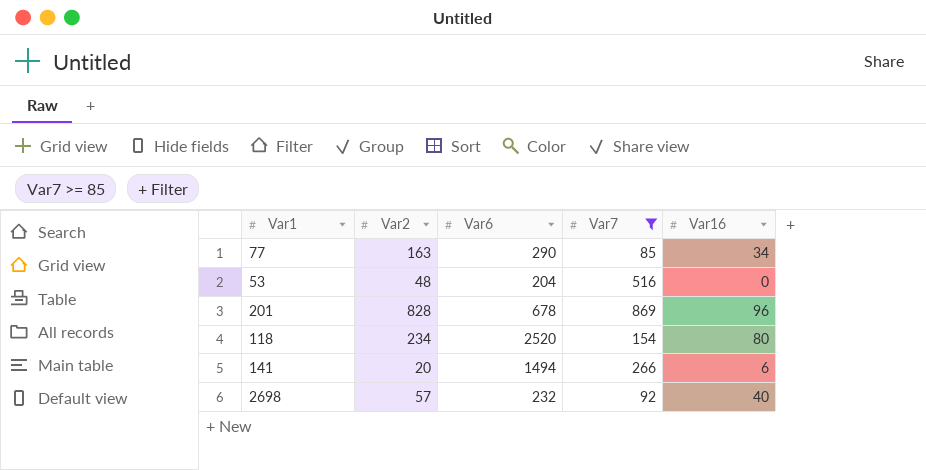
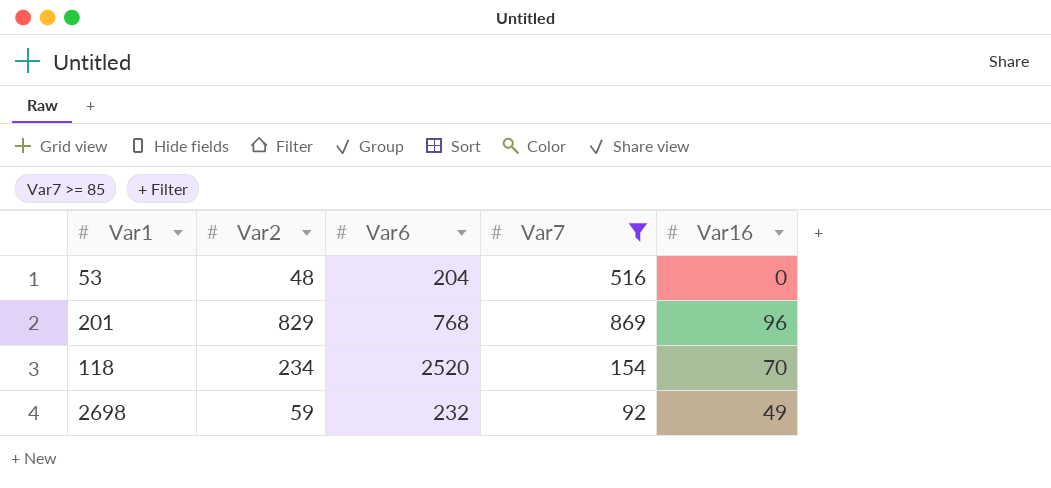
row 77: 163 | 290 | 85 | 34 -> none
row 141: 20 | 1494 | 266 | 6 -> none
201 | Var2: 828 -> 829
201 | Var6: 678 -> 768
118 | Var16: 80 -> 70
2698 | Var2: 57 -> 59
2698 | Var16: 40 -> 49

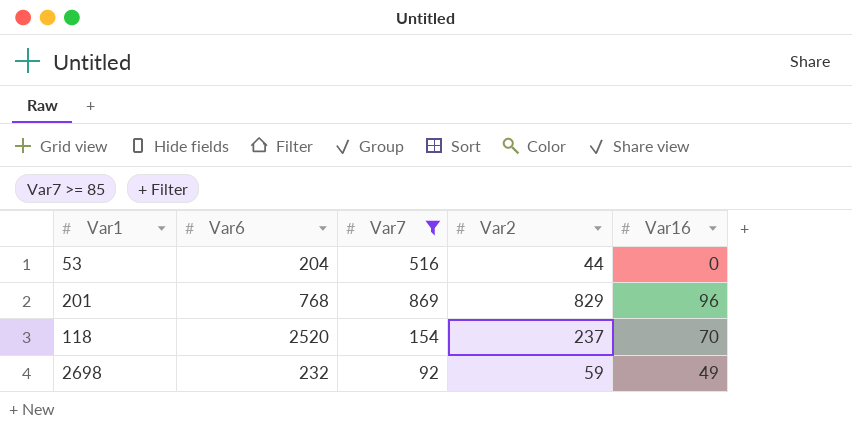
column Var2 | position: 2 -> 4
53 | Var2: 48 -> 44
118 | Var2: 234 -> 237

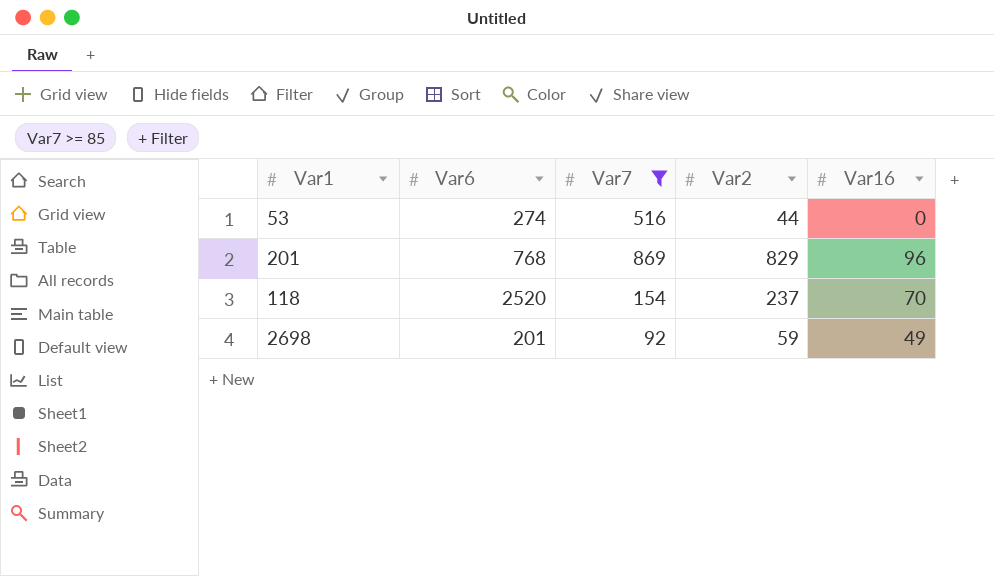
53 | Var6: 204 -> 274
2698 | Var6: 232 -> 201

